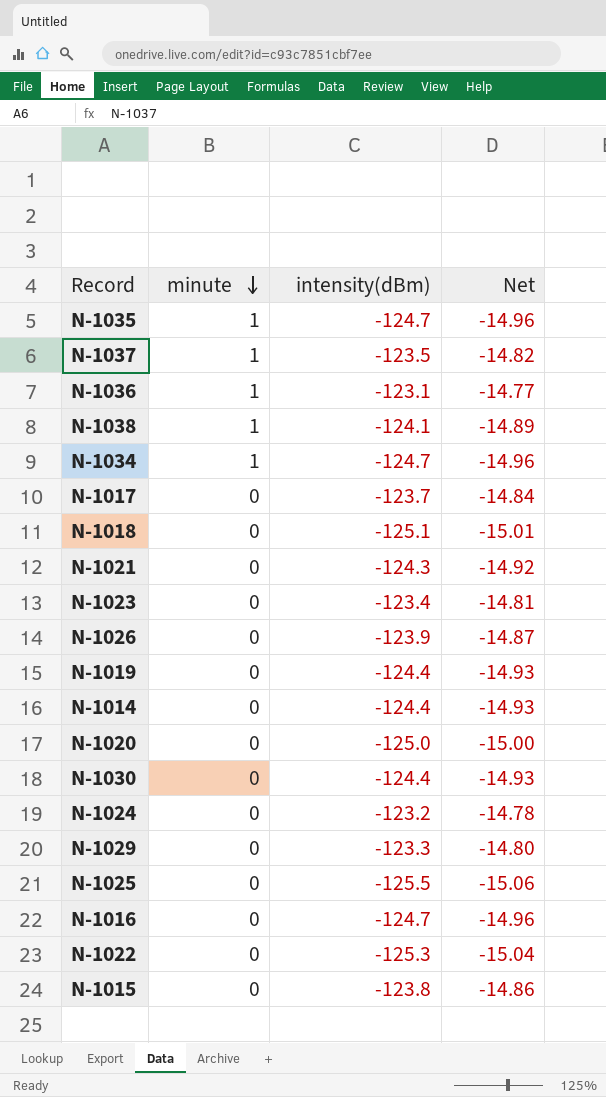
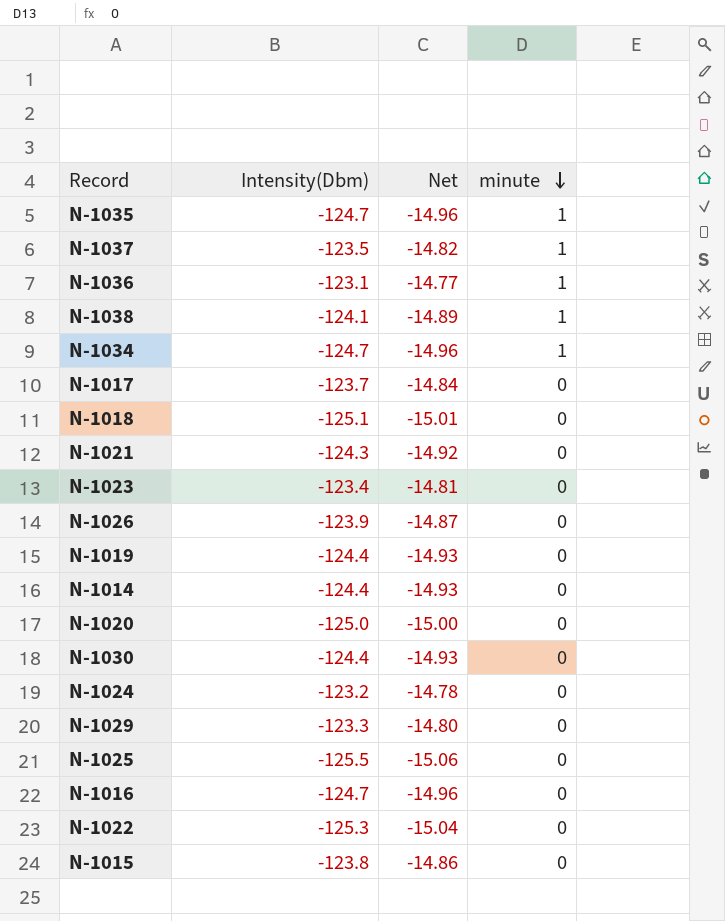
column name: intensity(dBm) -> Intensity(Dbm)
column minute | position: 2 -> 4

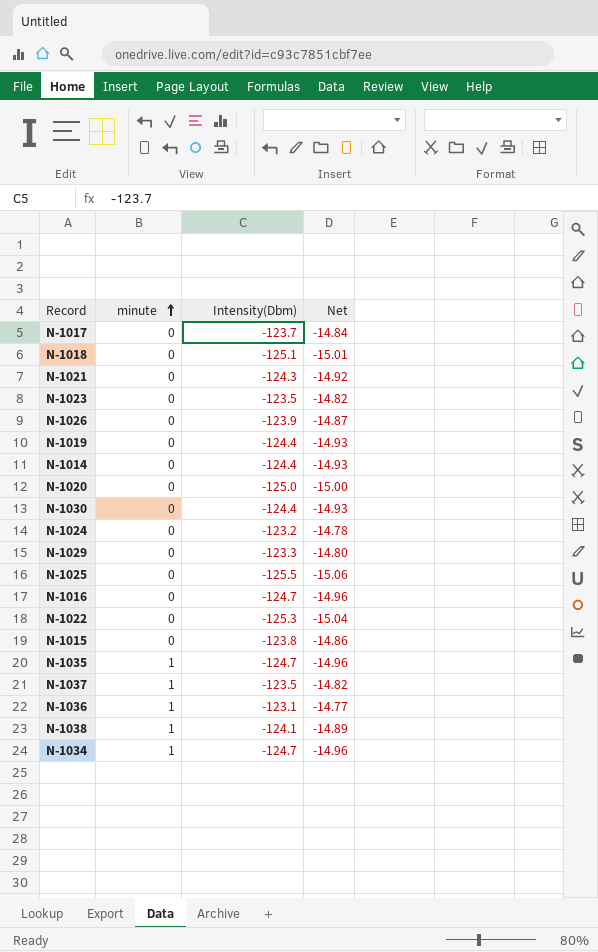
row order: minute descending -> minute ascending
column minute | position: 4 -> 2
N-1023 | Intensity(Dbm): -123.4 -> -123.5
N-1023 | Net: -14.81 -> -14.82

